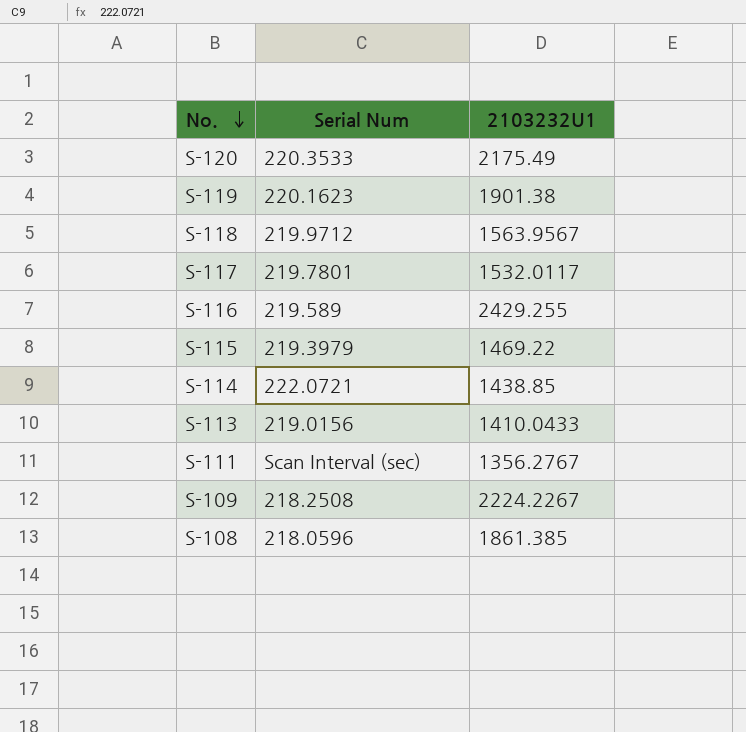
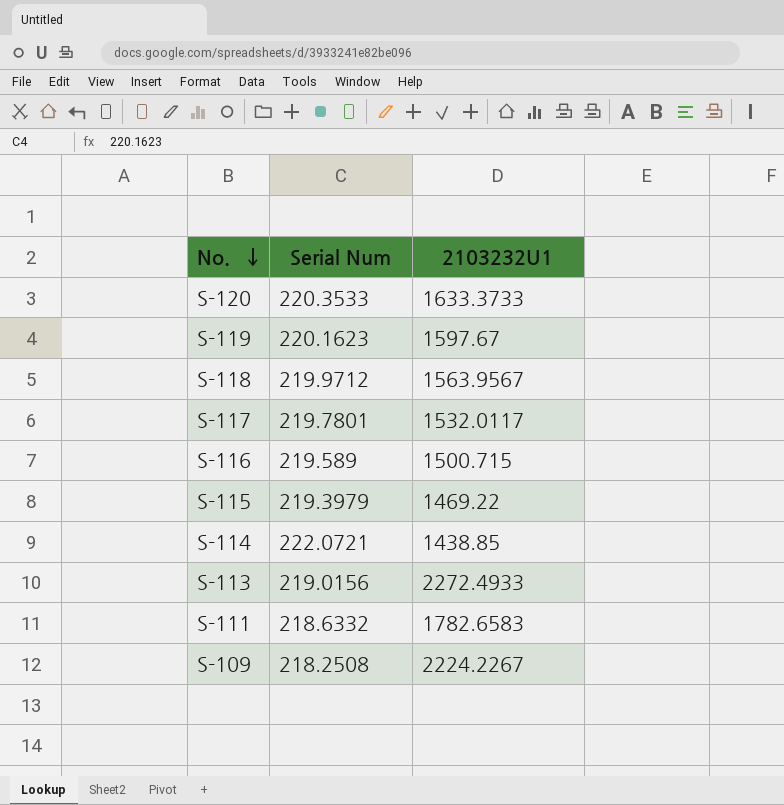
row S-108: 218.0596 | 1861.385 -> none
S-120 | 2103232U1: 2175.49 -> 1633.3733
S-119 | 2103232U1: 1901.38 -> 1597.67
S-116 | 2103232U1: 2429.255 -> 1500.715
S-113 | 2103232U1: 1410.0433 -> 2272.4933
S-111 | Serial Num: Scan Interval (sec) -> 218.6332
S-111 | 2103232U1: 1356.2767 -> 1782.6583

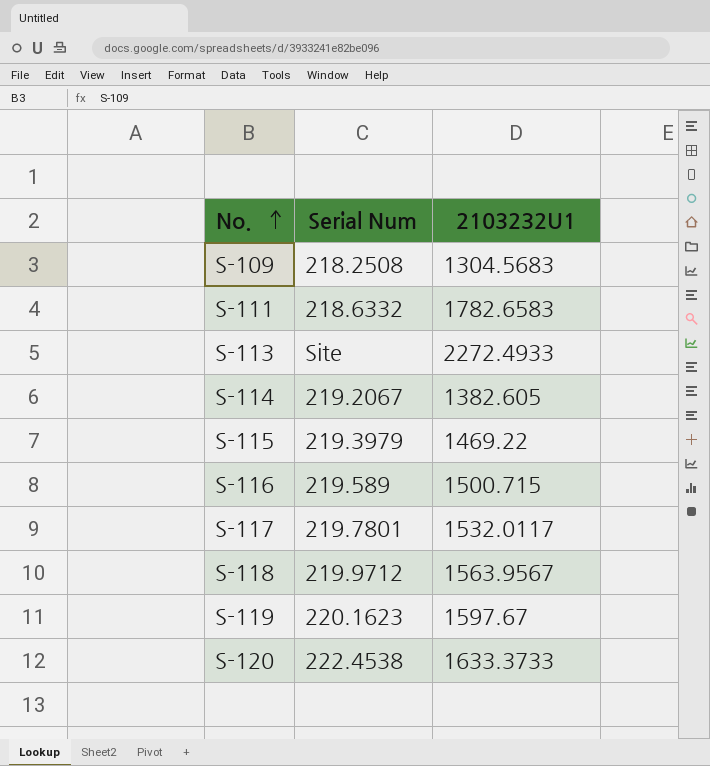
row order: No. descending -> No. ascending
S-109 | 2103232U1: 2224.2267 -> 1304.5683
S-113 | Serial Num: 219.0156 -> Site
S-114 | Serial Num: 222.0721 -> 219.2067
S-114 | 2103232U1: 1438.85 -> 1382.605
S-120 | Serial Num: 220.3533 -> 222.4538

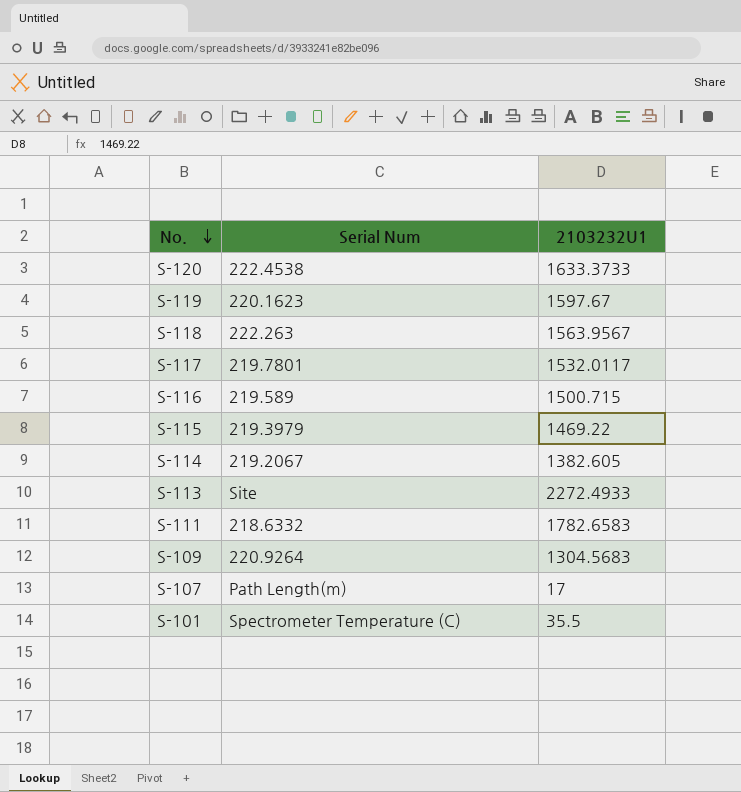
row order: No. ascending -> No. descending
S-118 | Serial Num: 219.9712 -> 222.263
S-109 | Serial Num: 218.2508 -> 220.9264
row S-107: none -> Path Length(m) | 17
row S-101: none -> Spectrometer Temperature (C) | 35.5

